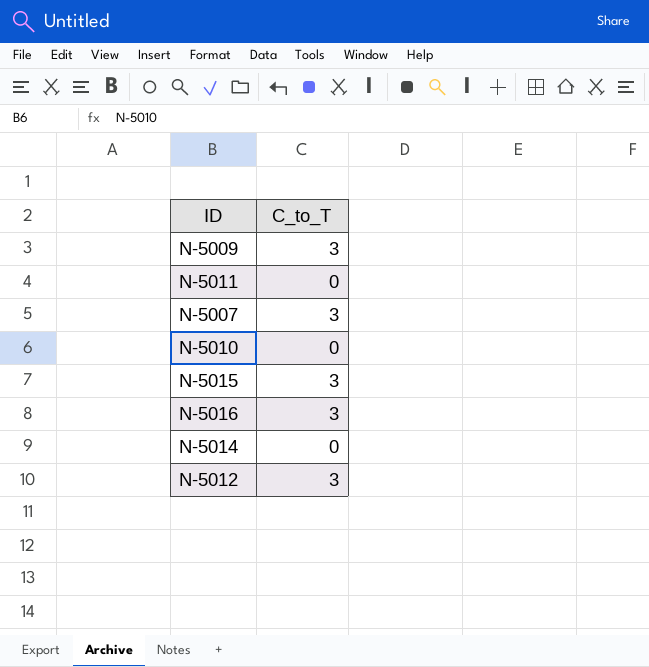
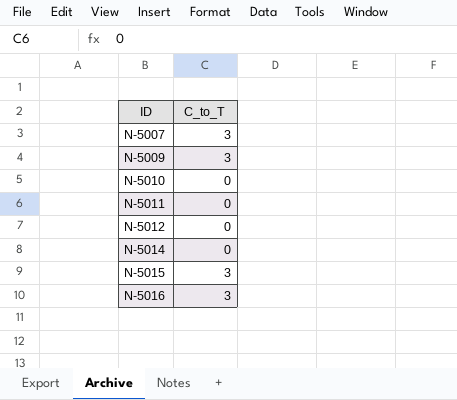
row order: none -> ID ascending
N-5012 | C_to_T: 3 -> 0

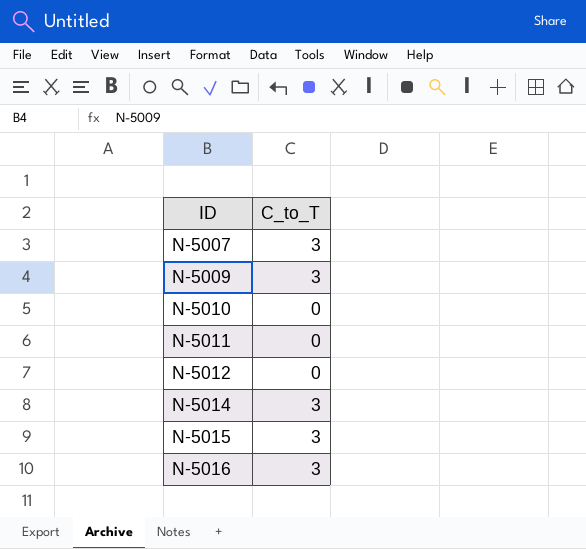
N-5014 | C_to_T: 0 -> 3

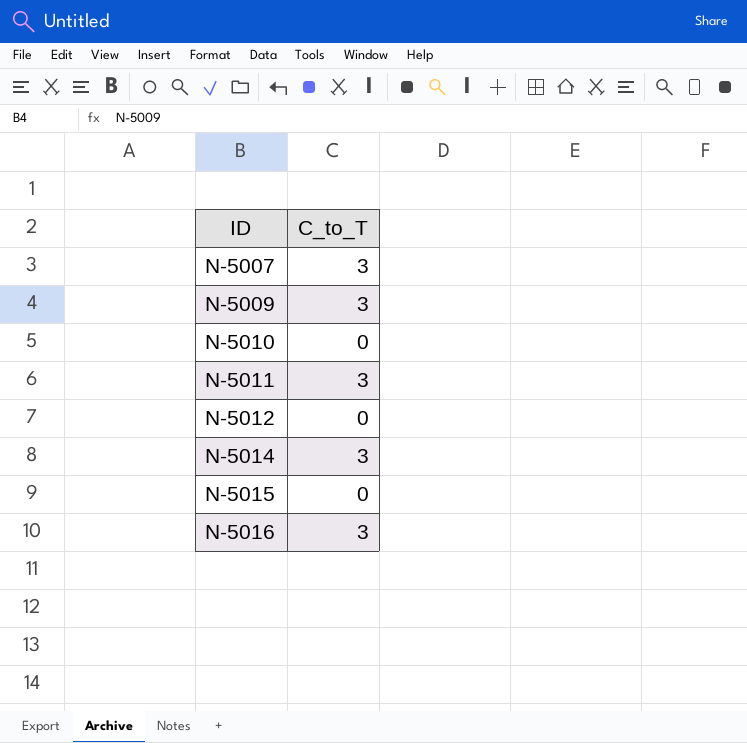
N-5011 | C_to_T: 0 -> 3
N-5015 | C_to_T: 3 -> 0

